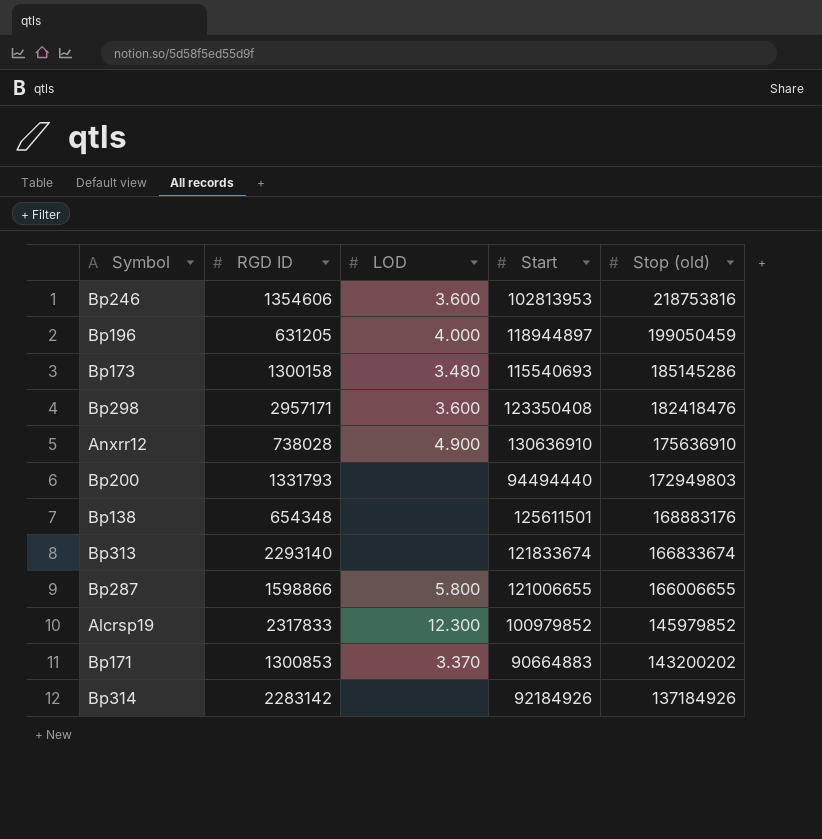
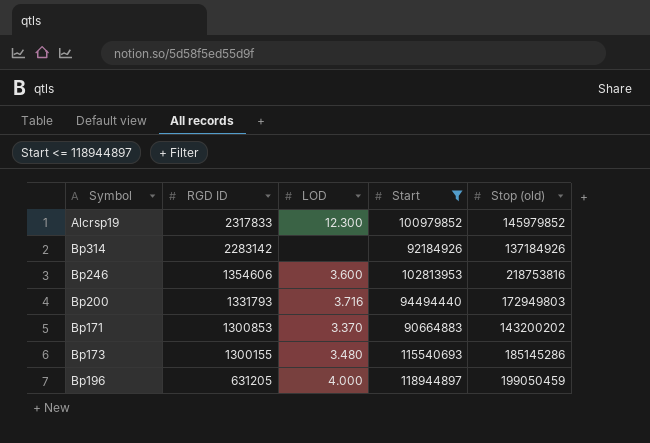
filter: none -> Start <= 118944897
row order: Stop (old) descending -> RGD ID descending
Bp200 | LOD: none -> 3.716
Bp173 | RGD ID: 1300158 -> 1300155

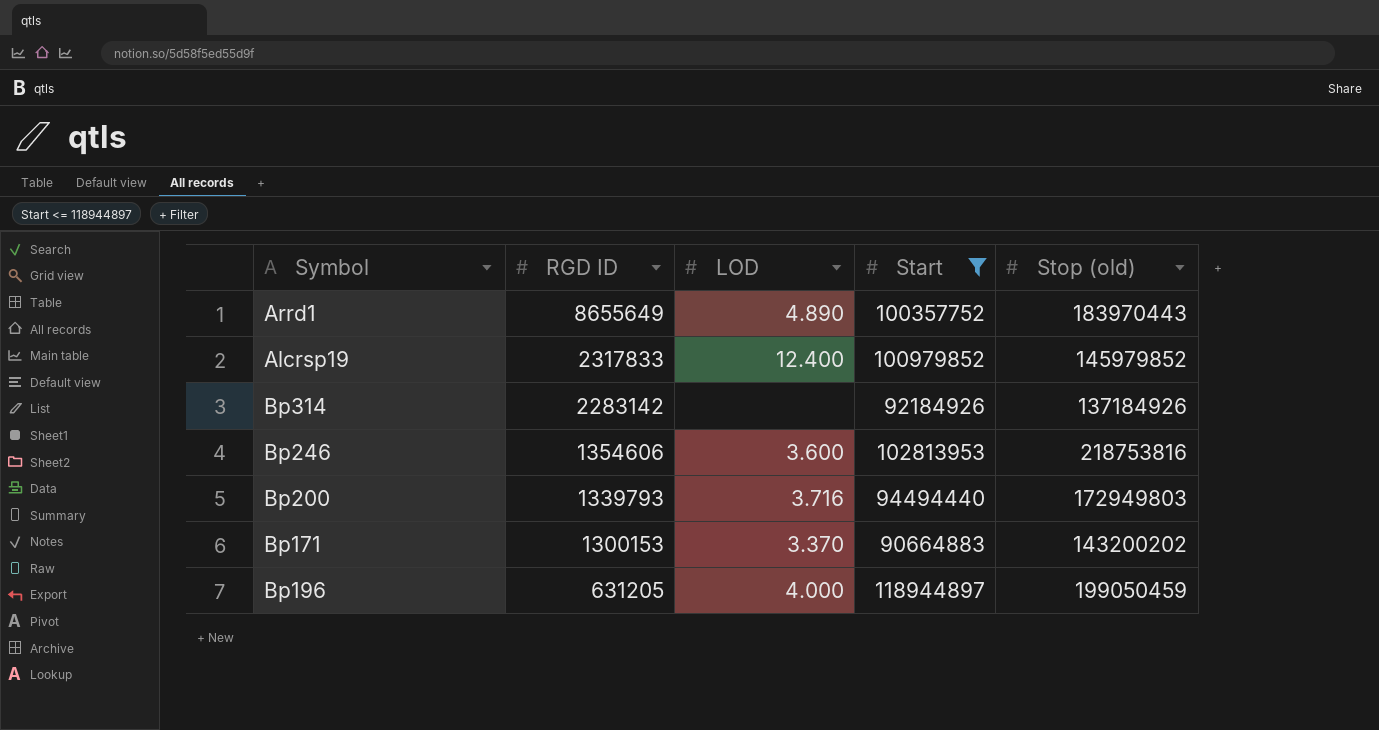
row Bp173: 1300155 | 3.480 | 115540693 | 185145286 -> none
row Arrd1: none -> 8655649 | 4.890 | 100357752 | 183970443
Alcrsp19 | LOD: 12.300 -> 12.400
Bp200 | RGD ID: 1331793 -> 1339793
Bp171 | RGD ID: 1300853 -> 1300153

